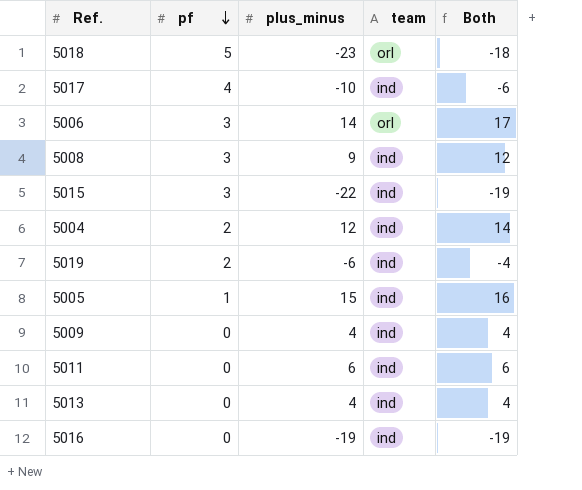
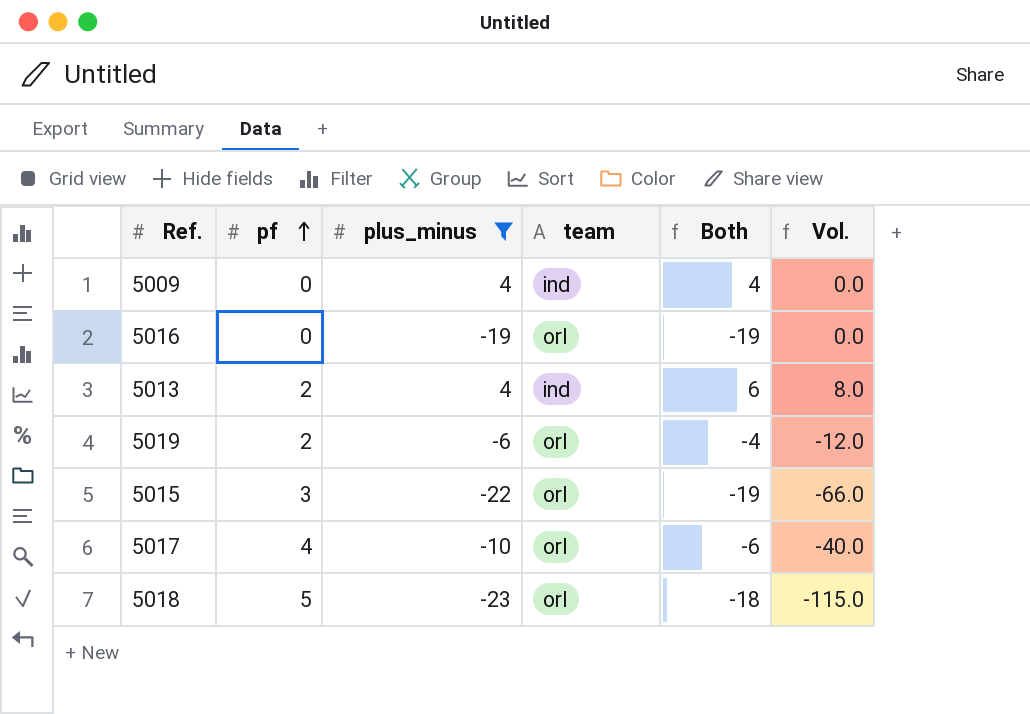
filter: none -> plus_minus <= 4
row order: pf descending -> pf ascending
column Vol. | formula: none -> [pf] * [plus_minus]
5016 | team: ind -> orl
5013 | pf: 0 -> 2
5013 | Both: 4 -> 6
5019 | team: ind -> orl
5015 | team: ind -> orl
5017 | team: ind -> orl

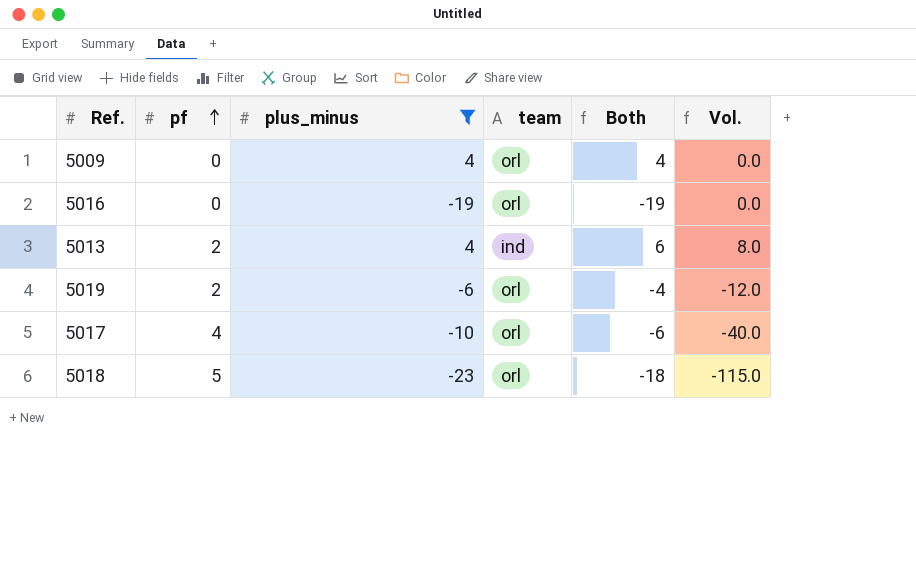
row 5015: 3 | -22 | orl | -19 | -66.0 -> none
5009 | team: ind -> orl

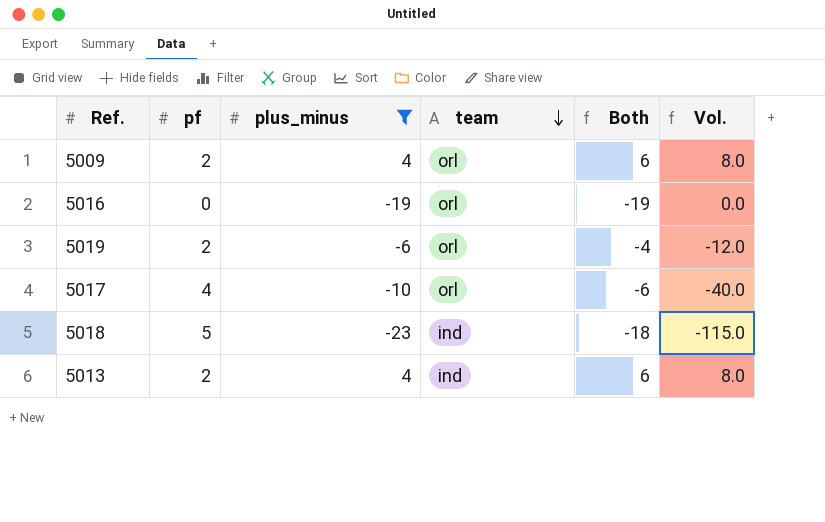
row order: pf ascending -> team descending
5009 | pf: 0 -> 2
5009 | Both: 4 -> 6
5009 | Vol.: 0.0 -> 8.0
5018 | team: orl -> ind

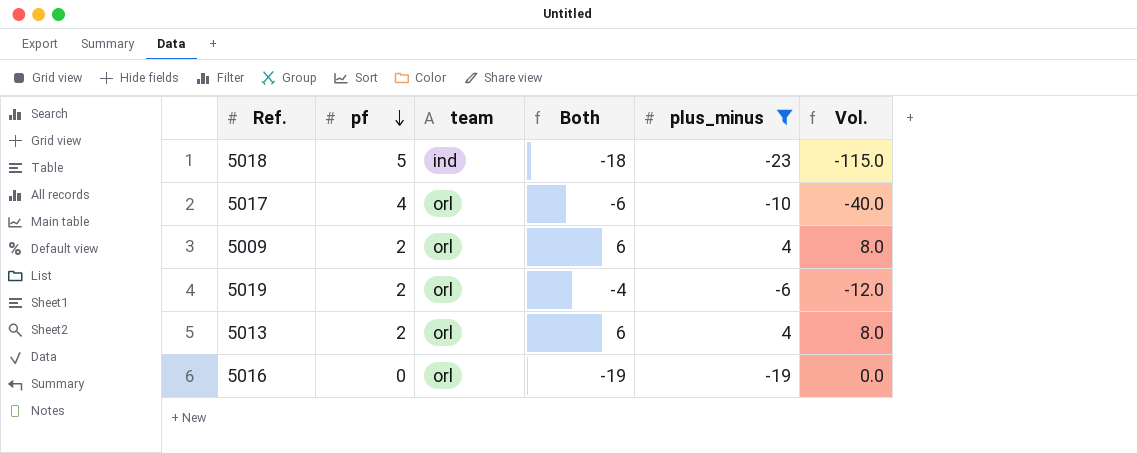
row order: team descending -> pf descending
column plus_minus | position: 3 -> 5
5013 | team: ind -> orl

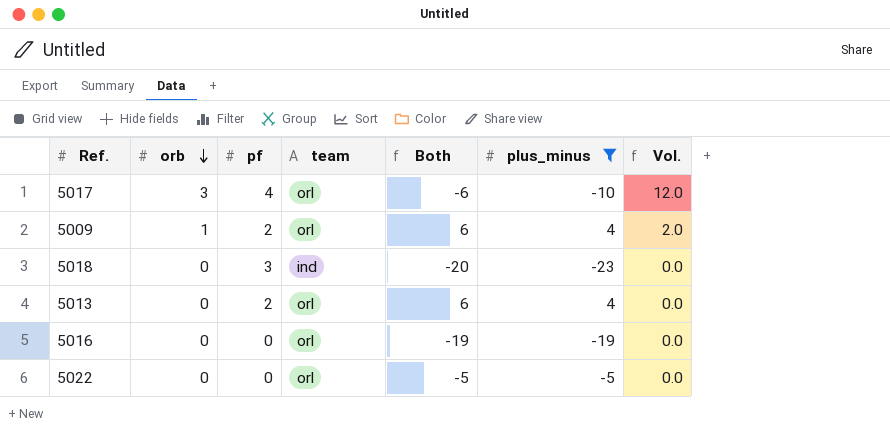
row order: pf descending -> orb descending
column orb | position: none -> 2
column Vol. | formula: [pf] * [plus_minus] -> [orb] * [pf]
row 5019: 2 | orl | -4 | -6 | -12.0 -> none
5018 | pf: 5 -> 3
5018 | Both: -18 -> -20
row 5022: none -> 0 | 0 | orl | -5 | -5 | 0.0

